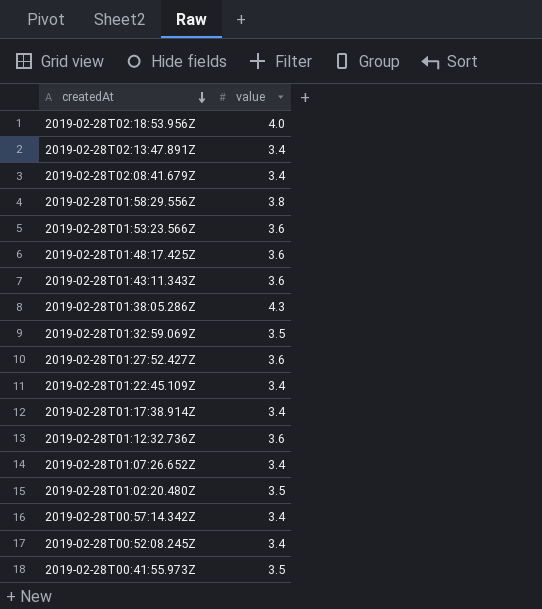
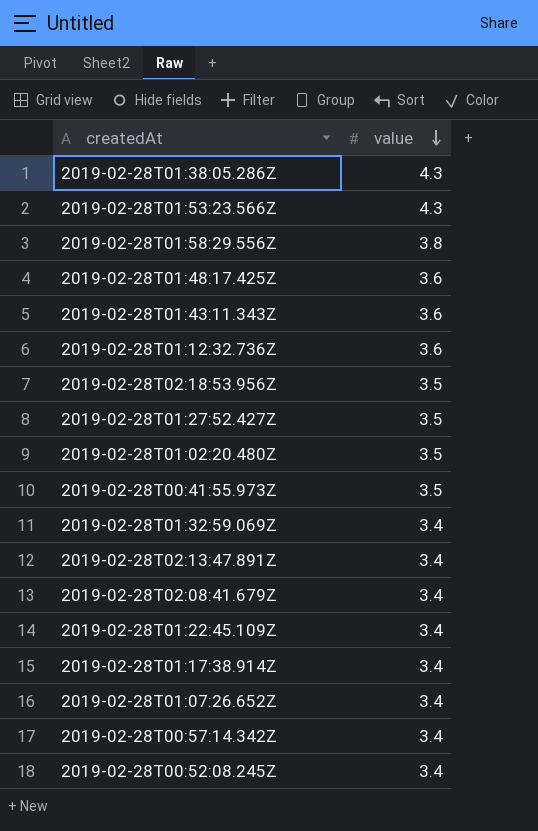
row order: createdAt descending -> value descending
2019-02-28T01:53:23.566Z | value: 3.6 -> 4.3
2019-02-28T02:18:53.956Z | value: 4.0 -> 3.5
2019-02-28T01:27:52.427Z | value: 3.6 -> 3.5
2019-02-28T01:32:59.069Z | value: 3.5 -> 3.4

